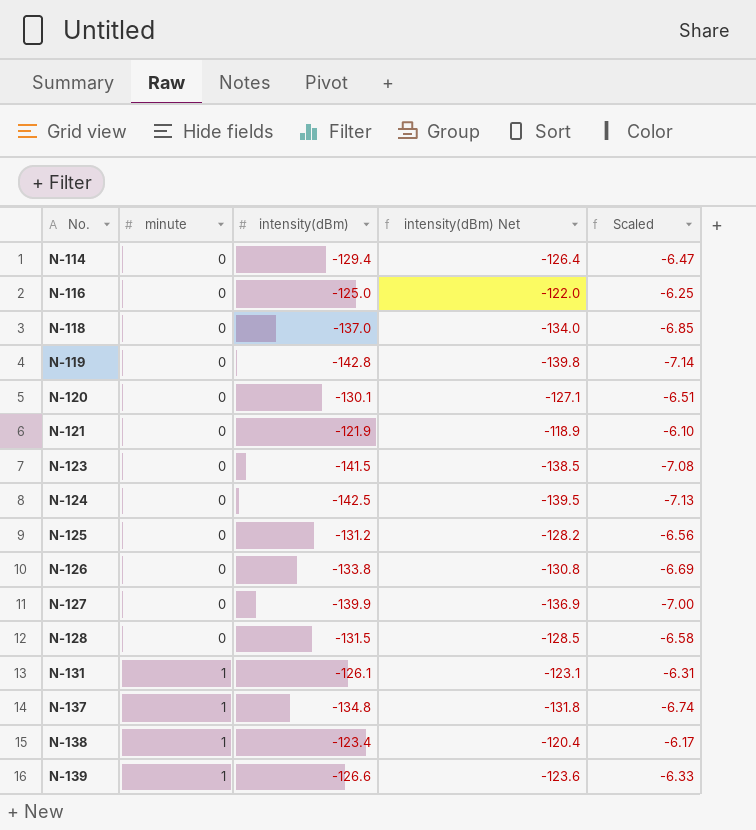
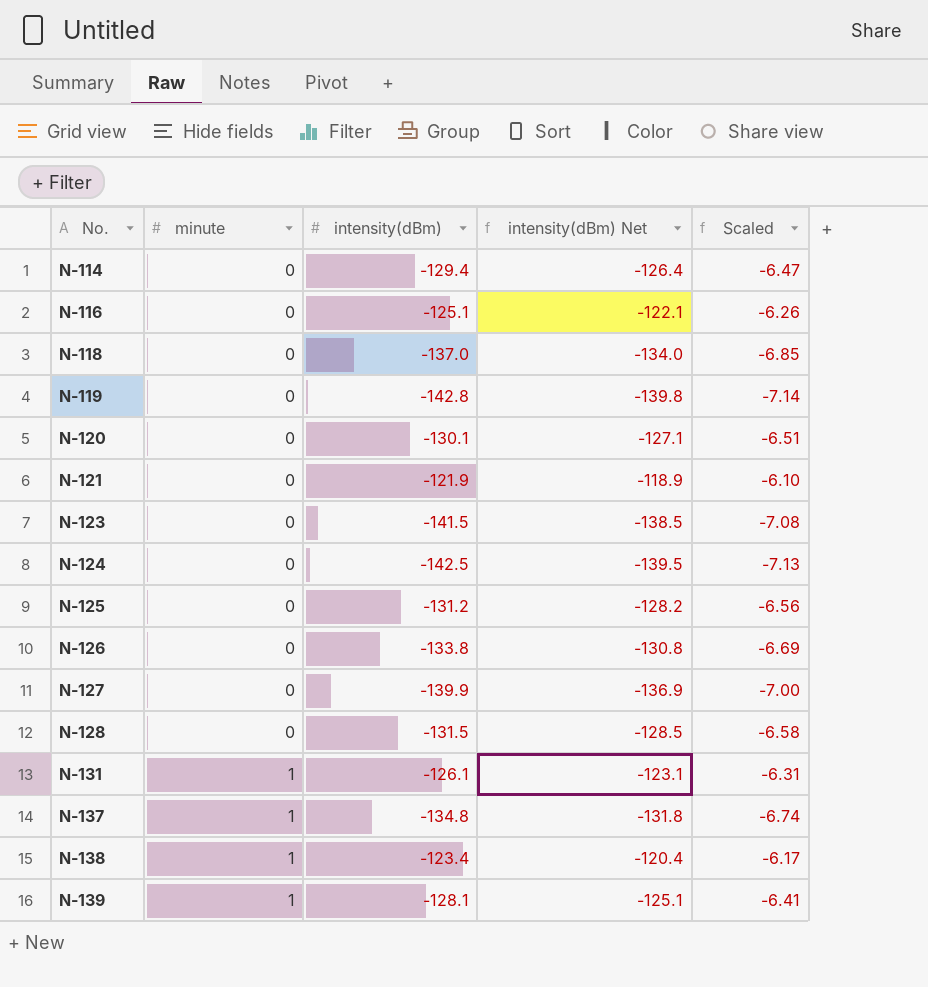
N-116 | intensity(dBm): -125.0 -> -125.1
N-116 | intensity(dBm) Net: -122.0 -> -122.1
N-116 | Scaled: -6.25 -> -6.26
N-139 | intensity(dBm): -126.6 -> -128.1
N-139 | intensity(dBm) Net: -123.6 -> -125.1
N-139 | Scaled: -6.33 -> -6.41

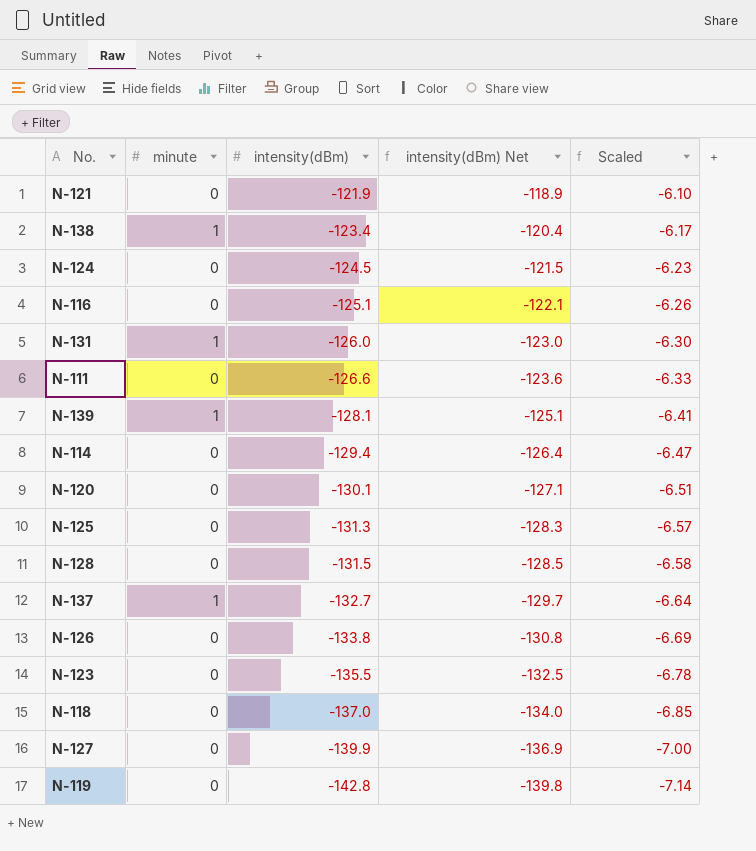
row order: No. ascending -> intensity(dBm) descending
N-124 | intensity(dBm): -142.5 -> -124.5
N-124 | intensity(dBm) Net: -139.5 -> -121.5
N-124 | Scaled: -7.13 -> -6.23
N-131 | intensity(dBm): -126.1 -> -126.0
N-131 | intensity(dBm) Net: -123.1 -> -123.0
N-131 | Scaled: -6.31 -> -6.30
row N-111: none -> 0 | -126.6 | -123.6 | -6.33
N-125 | intensity(dBm): -131.2 -> -131.3
N-125 | intensity(dBm) Net: -128.2 -> -128.3
N-125 | Scaled: -6.56 -> -6.57
N-137 | intensity(dBm): -134.8 -> -132.7
N-137 | intensity(dBm) Net: -131.8 -> -129.7
N-137 | Scaled: -6.74 -> -6.64
N-123 | intensity(dBm): -141.5 -> -135.5
N-123 | intensity(dBm) Net: -138.5 -> -132.5
N-123 | Scaled: -7.08 -> -6.78

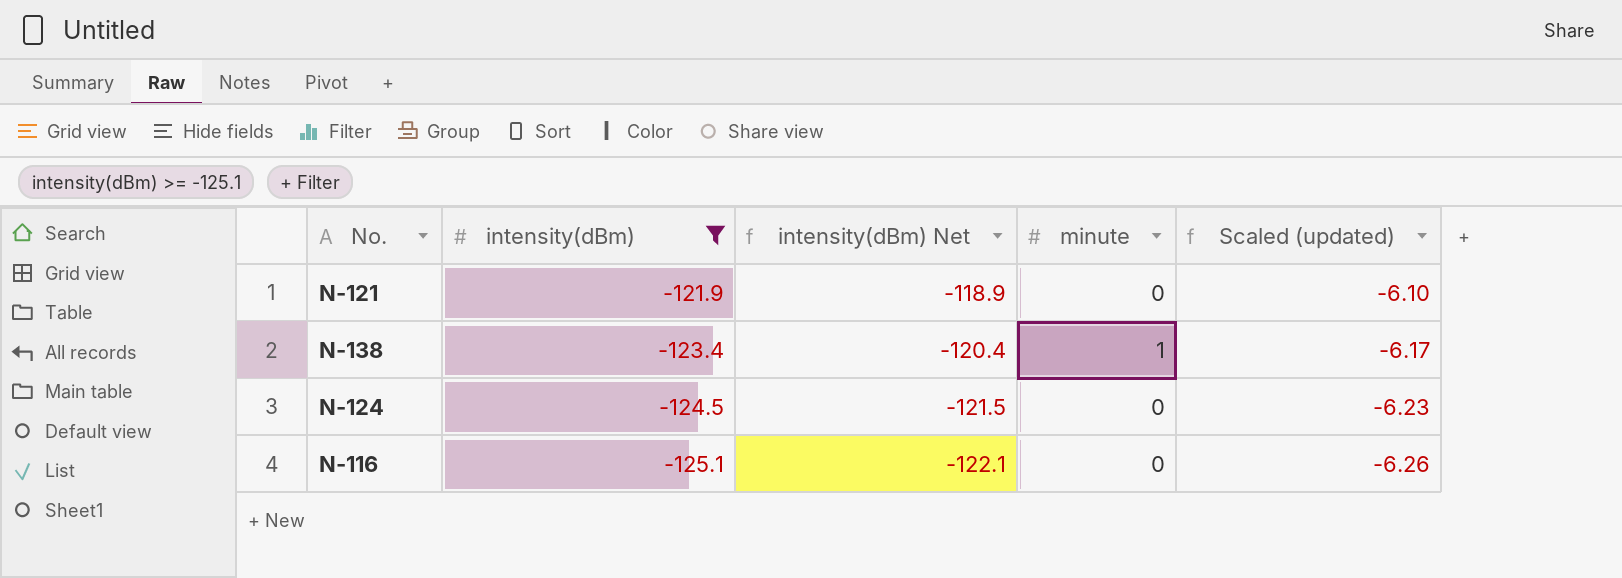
filter: none -> intensity(dBm) >= -125.1
column minute | position: 2 -> 4
column name: Scaled -> Scaled (updated)

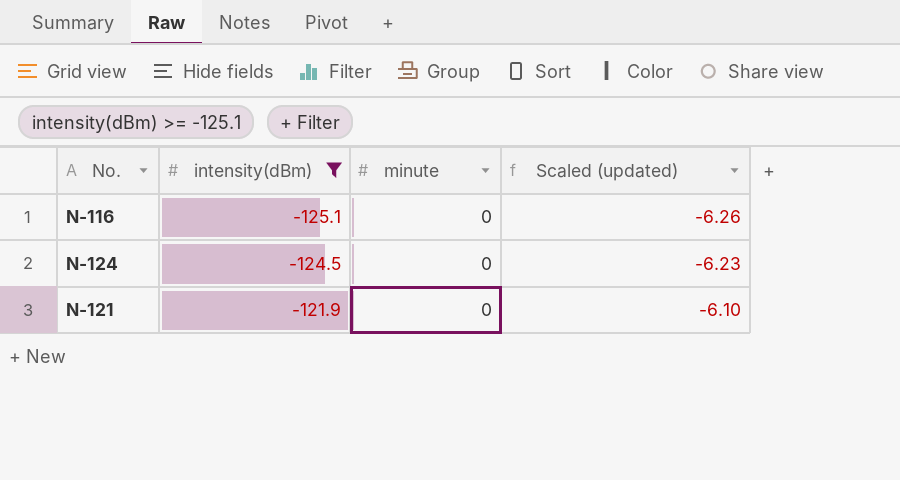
row order: intensity(dBm) descending -> intensity(dBm) ascending
column intensity(dBm) Net | formula: [intensity(dBm)] + 3 -> none
row N-138: -123.4 | -120.4 | 1 | -6.17 -> none

